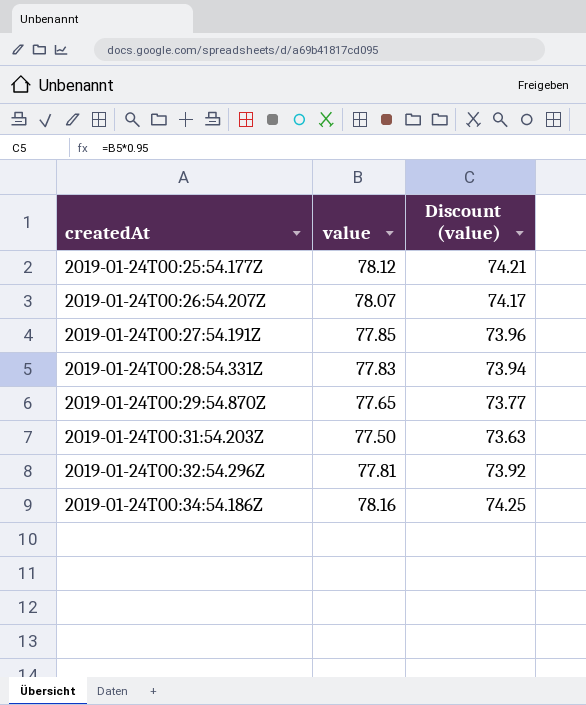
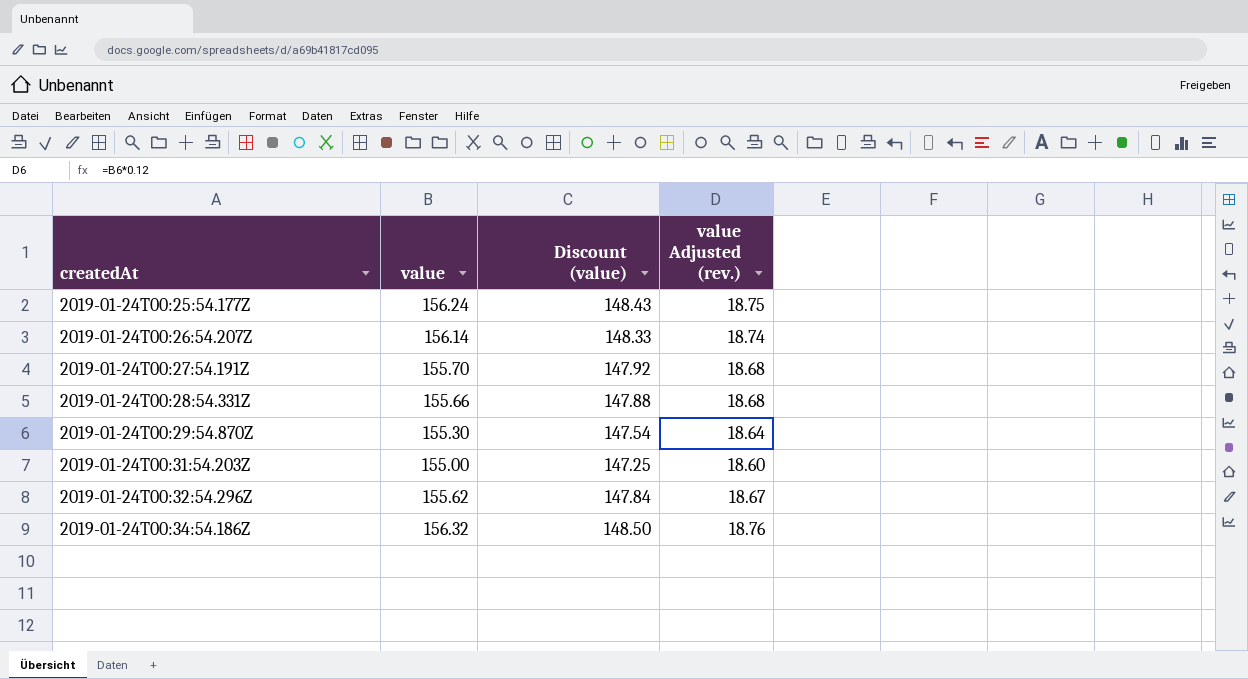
column value Adjusted (rev.) | formula: none -> [value] * 0.12
2019-01-24T00:25:54.177Z | value: 78.12 -> 156.24
2019-01-24T00:25:54.177Z | Discount (value): 74.21 -> 148.43
2019-01-24T00:26:54.207Z | value: 78.07 -> 156.14
2019-01-24T00:26:54.207Z | Discount (value): 74.17 -> 148.33
2019-01-24T00:27:54.191Z | value: 77.85 -> 155.70
2019-01-24T00:27:54.191Z | Discount (value): 73.96 -> 147.92
2019-01-24T00:28:54.331Z | value: 77.83 -> 155.66
2019-01-24T00:28:54.331Z | Discount (value): 73.94 -> 147.88
2019-01-24T00:29:54.870Z | value: 77.65 -> 155.30
2019-01-24T00:29:54.870Z | Discount (value): 73.77 -> 147.54
2019-01-24T00:31:54.203Z | value: 77.50 -> 155.00
2019-01-24T00:31:54.203Z | Discount (value): 73.63 -> 147.25
2019-01-24T00:32:54.296Z | value: 77.81 -> 155.62
2019-01-24T00:32:54.296Z | Discount (value): 73.92 -> 147.84
2019-01-24T00:34:54.186Z | value: 78.16 -> 156.32
2019-01-24T00:34:54.186Z | Discount (value): 74.25 -> 148.50

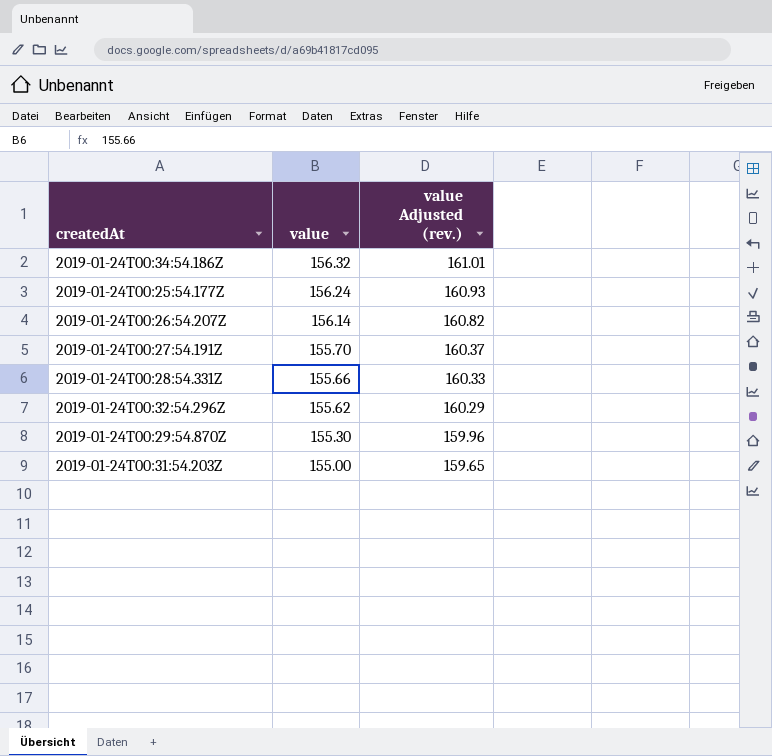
row order: createdAt ascending -> value descending
column Discount (value) | formula: [value] * 0.95 -> none
column value Adjusted (rev.) | formula: [value] * 0.12 -> [value] * 1.03

